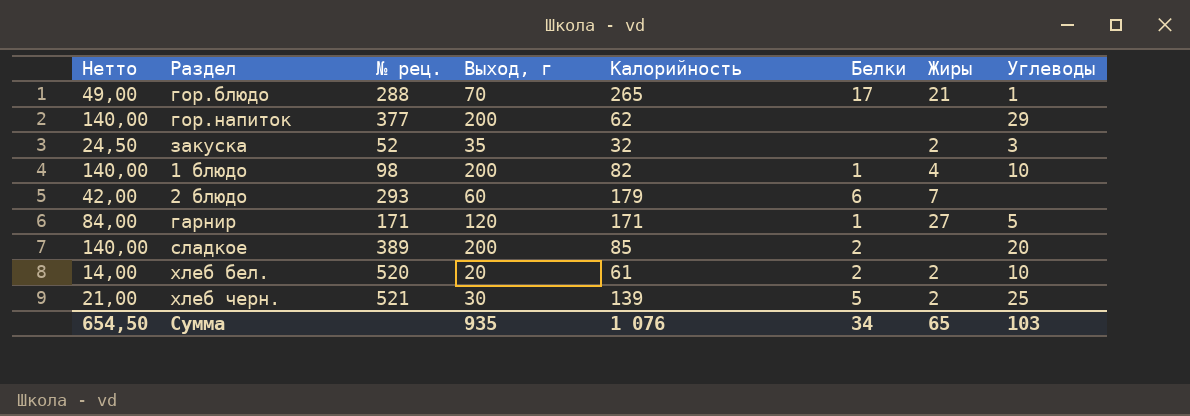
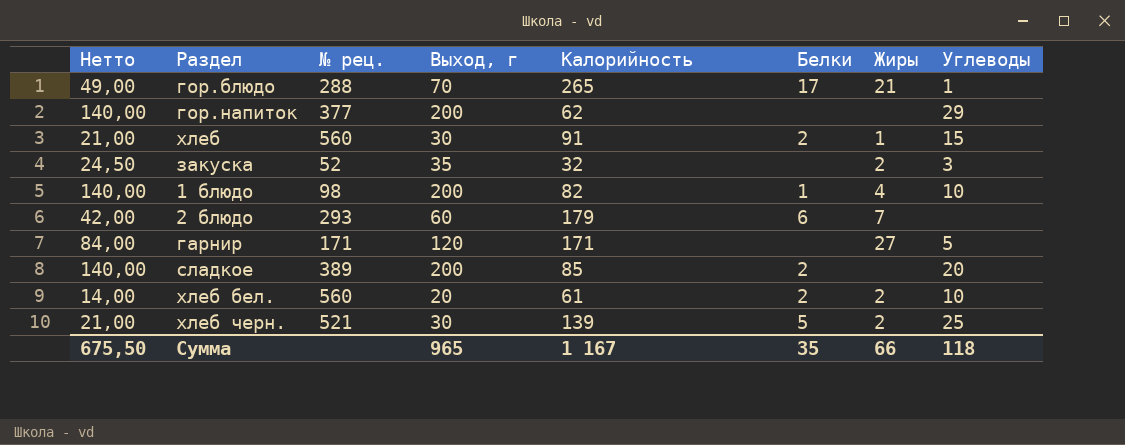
row хлеб: none -> 21,00 | 560 | 30 | 91 | 2 | 1 | 15
гарнир | Белки: 1 -> none
хлеб бел. | № рец.: 520 -> 560
Сумма | Нетто: 654,50 -> 675,50
Сумма | Выход, г: 935 -> 965
Сумма | Калорийность: 1 076 -> 1 167
Сумма | Белки: 34 -> 35
Сумма | Жиры: 65 -> 66
Сумма | Углеводы: 103 -> 118

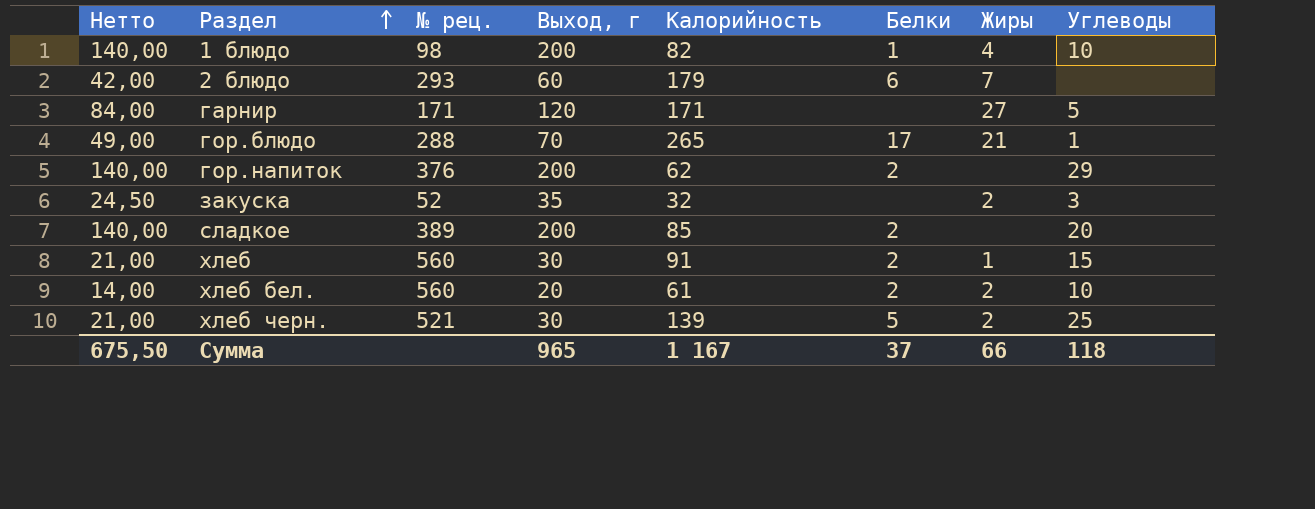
row order: none -> Раздел ascending
гор.напиток | № рец.: 377 -> 376
гор.напиток | Белки: none -> 2
Сумма | Белки: 35 -> 37

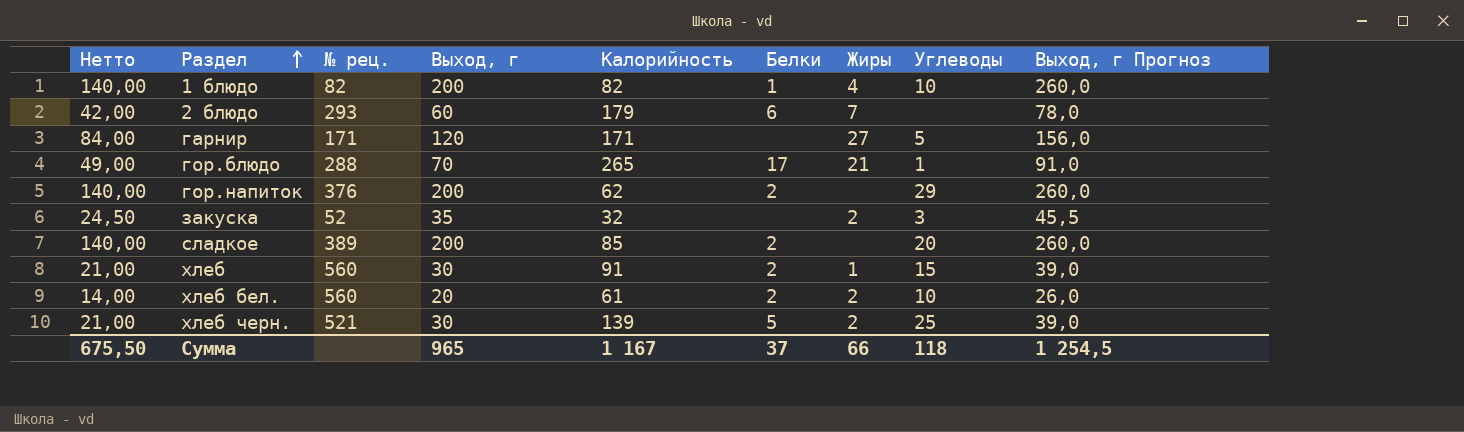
column Выход, г Прогноз | formula: none -> [Выход, г] * 1,3
1 блюдо | № рец.: 98 -> 82

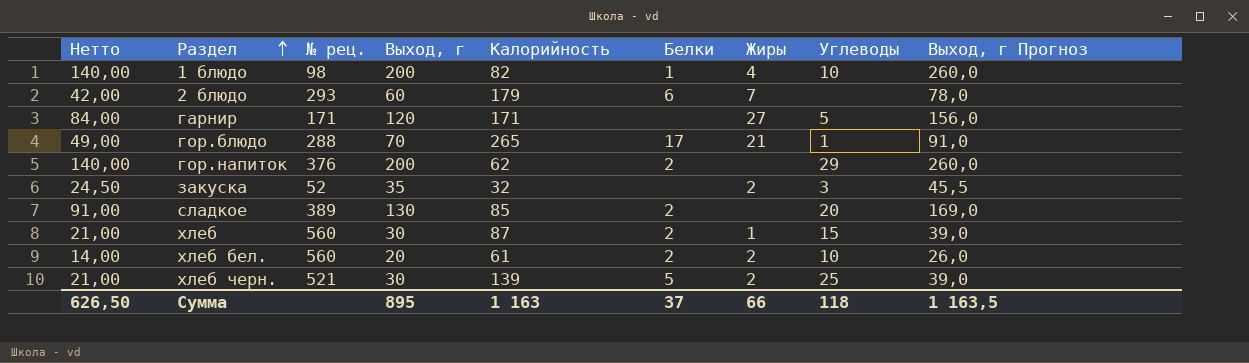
1 блюдо | № рец.: 82 -> 98
сладкое | Нетто: 140,00 -> 91,00
сладкое | Выход, г: 200 -> 130
сладкое | Выход, г Прогноз: 260,0 -> 169,0
хлеб | Калорийность: 91 -> 87
Сумма | Нетто: 675,50 -> 626,50
Сумма | Выход, г: 965 -> 895
Сумма | Калорийность: 1 167 -> 1 163
Сумма | Выход, г Прогноз: 1 254,5 -> 1 163,5

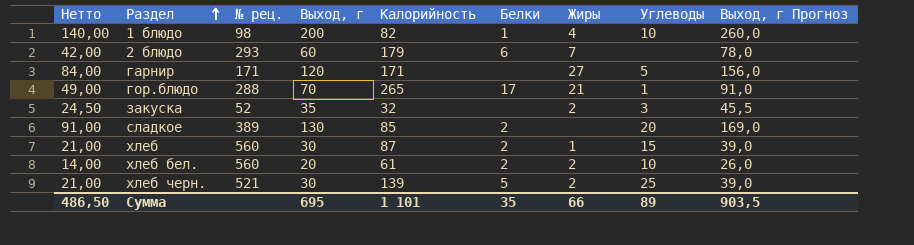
row гор.напиток: 140,00 | 376 | 200 | 62 | 2 | none | 29 | 260,0 -> none
Сумма | Нетто: 626,50 -> 486,50
Сумма | Выход, г: 895 -> 695
Сумма | Калорийность: 1 163 -> 1 101
Сумма | Белки: 37 -> 35
Сумма | Углеводы: 118 -> 89
Сумма | Выход, г Прогноз: 1 163,5 -> 903,5

